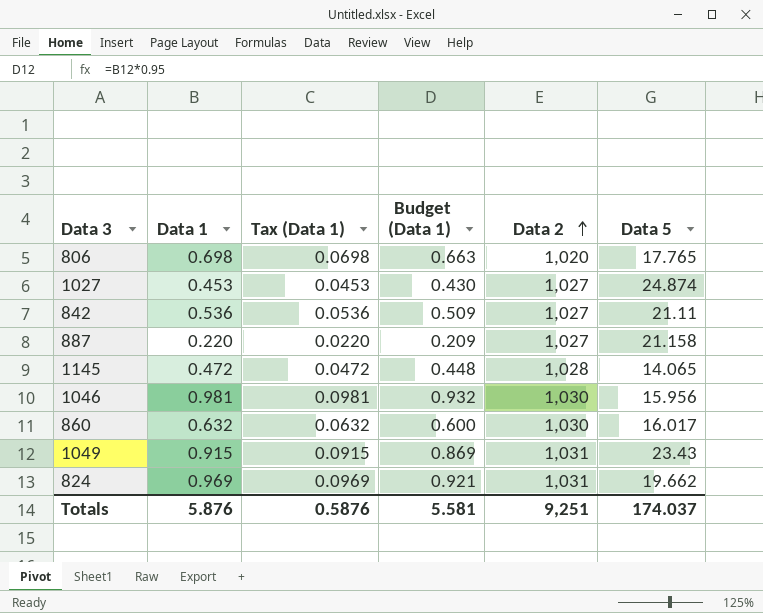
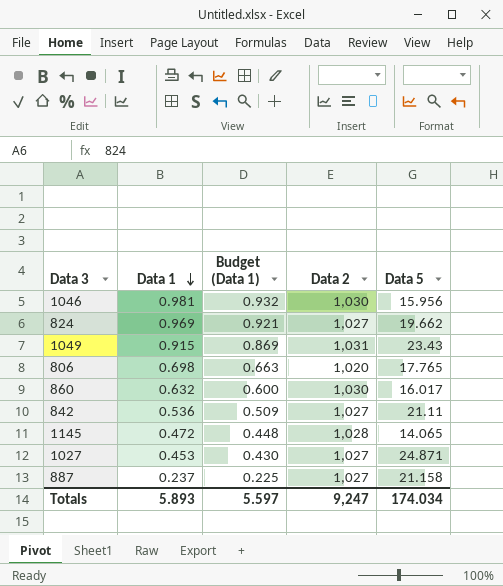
row order: Data 2 ascending -> Data 1 descending
column Tax (Data 1) | formula: [Data 1] * 0.1 -> none
824 | Data 2: 1,031 -> 1,027
1027 | Data 5: 24.874 -> 24.871
887 | Data 1: 0.220 -> 0.237
887 | Budget (Data 1): 0.209 -> 0.225
Totals | Data 1: 5.876 -> 5.893
Totals | Budget (Data 1): 5.581 -> 5.597
Totals | Data 2: 9,251 -> 9,247
Totals | Data 5: 174.037 -> 174.034

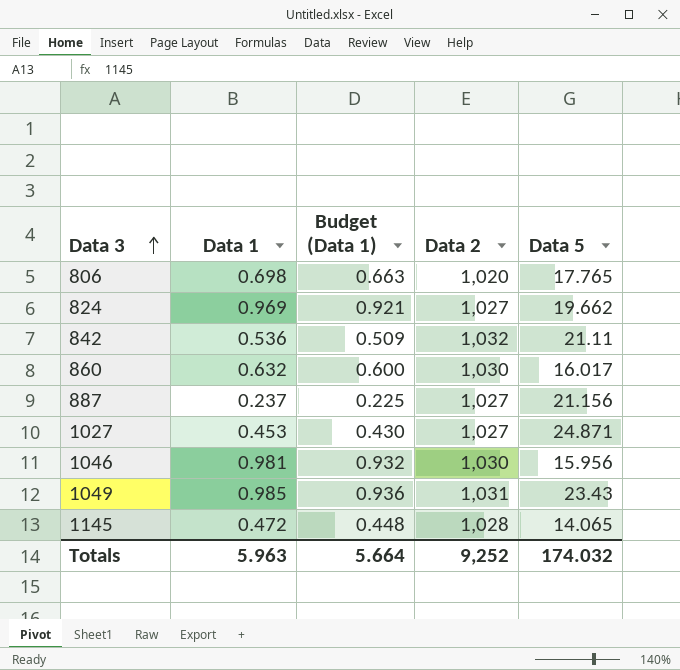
row order: Data 1 descending -> Data 3 ascending
842 | Data 2: 1,027 -> 1,032
887 | Data 5: 21.158 -> 21.156
1049 | Data 1: 0.915 -> 0.985
1049 | Budget (Data 1): 0.869 -> 0.936
Totals | Data 1: 5.893 -> 5.963
Totals | Budget (Data 1): 5.597 -> 5.664
Totals | Data 2: 9,247 -> 9,252
Totals | Data 5: 174.034 -> 174.032

